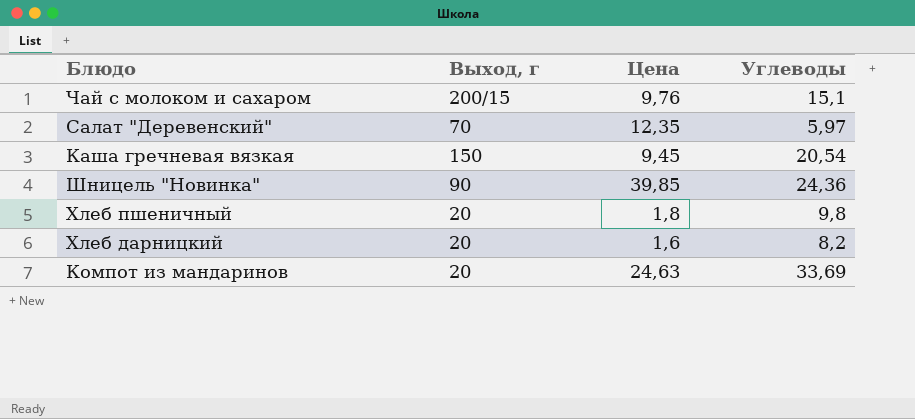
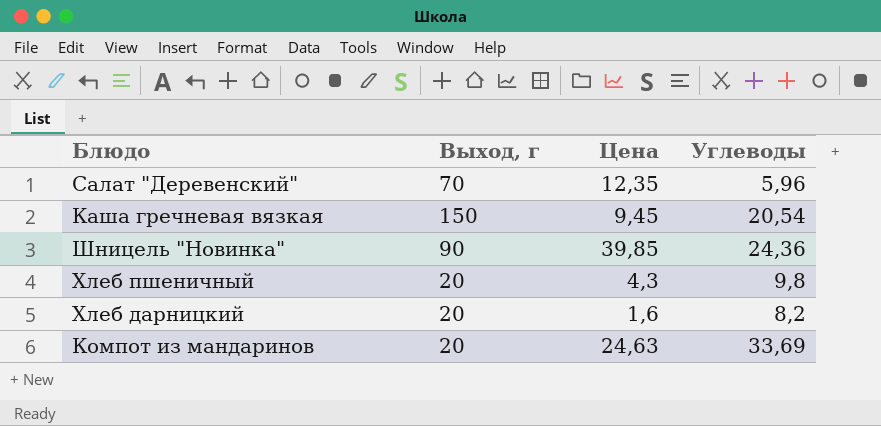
row Чай с молоком и сахаром: 200/15 | 9,76 | 15,1 -> none
Салат "Деревенский" | Углеводы: 5,97 -> 5,96
Хлеб пшеничный | Цена: 1,8 -> 4,3

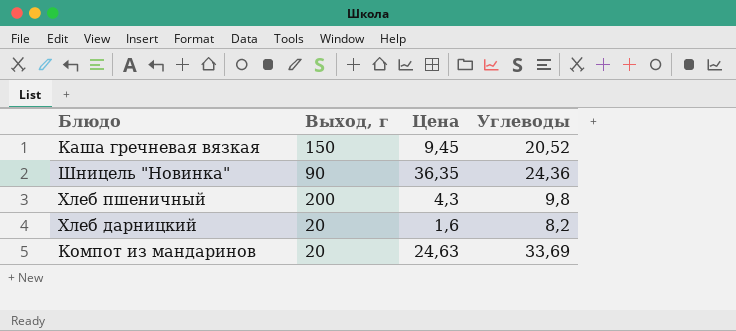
row Салат "Деревенский": 70 | 12,35 | 5,96 -> none
Каша гречневая вязкая | Углеводы: 20,54 -> 20,52
Шницель "Новинка" | Цена: 39,85 -> 36,35
Хлеб пшеничный | Выход, г: 20 -> 200

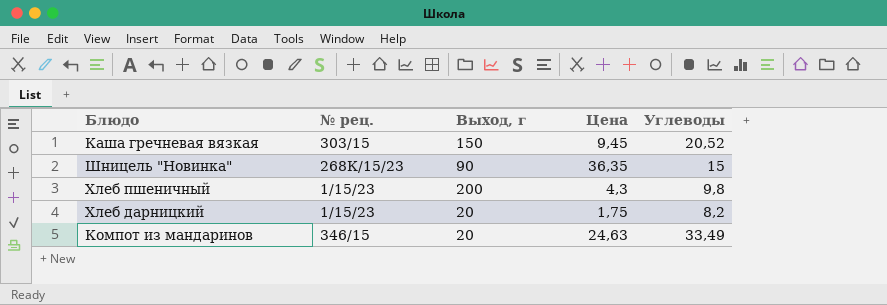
column № рец. | position: none -> 2
Шницель "Новинка" | Углеводы: 24,36 -> 15
Хлеб дарницкий | Цена: 1,6 -> 1,75
Компот из мандаринов | Углеводы: 33,69 -> 33,49

